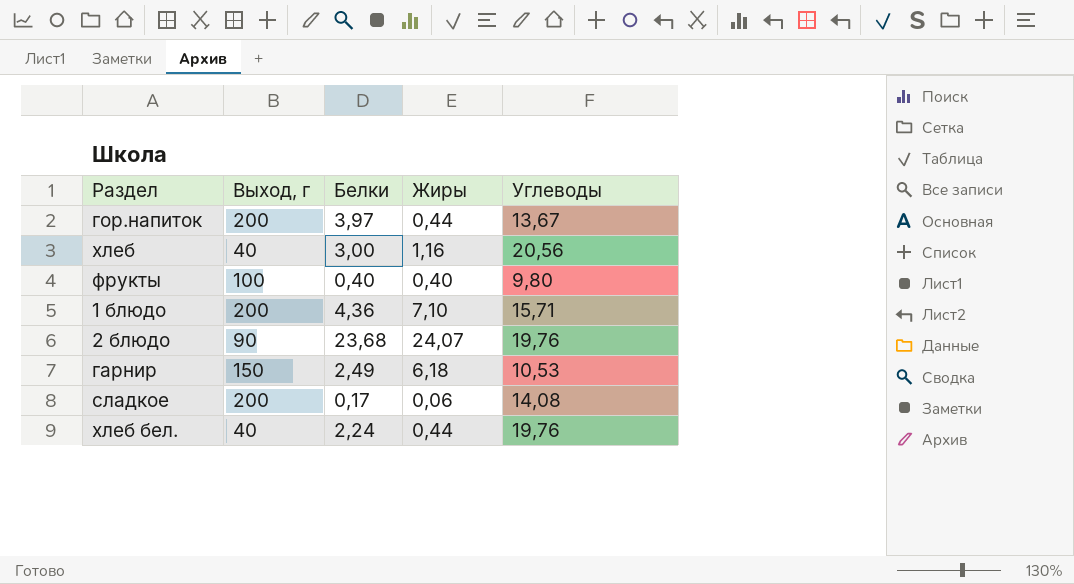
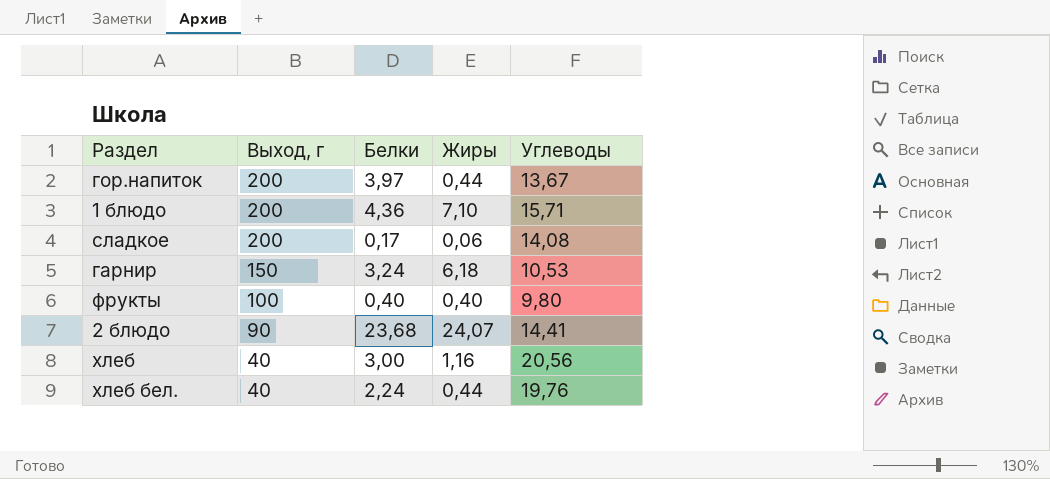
row order: none -> Выход, г descending
гарнир | Белки: 2,49 -> 3,24
2 блюдо | Углеводы: 19,76 -> 14,41

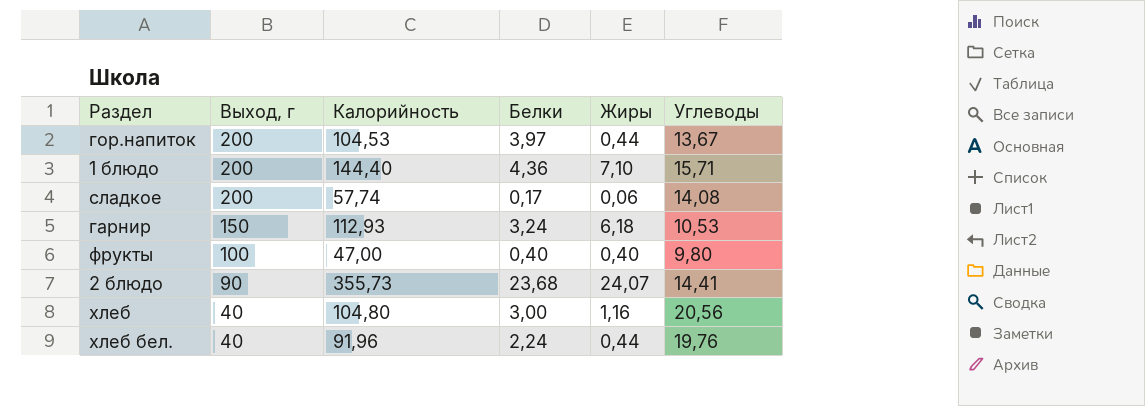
column Калорийность | position: none -> 3

